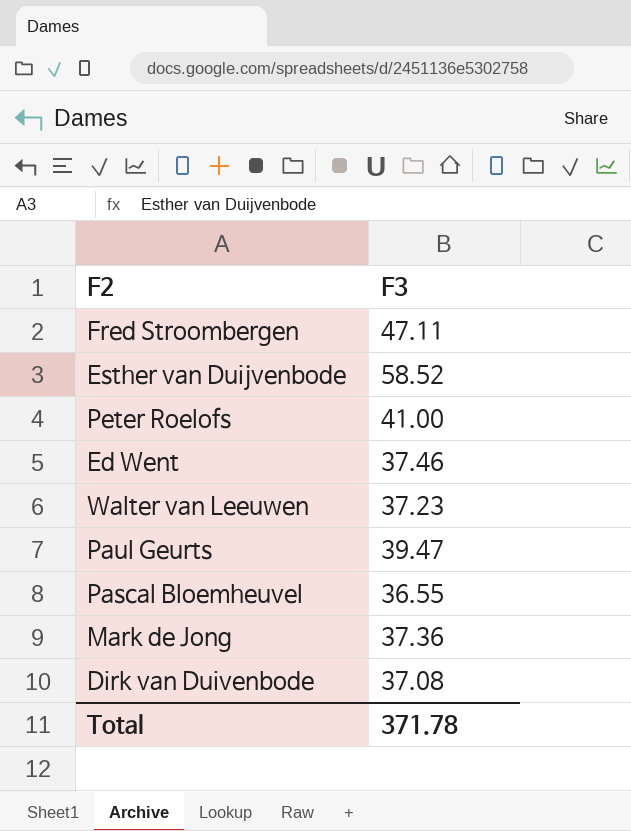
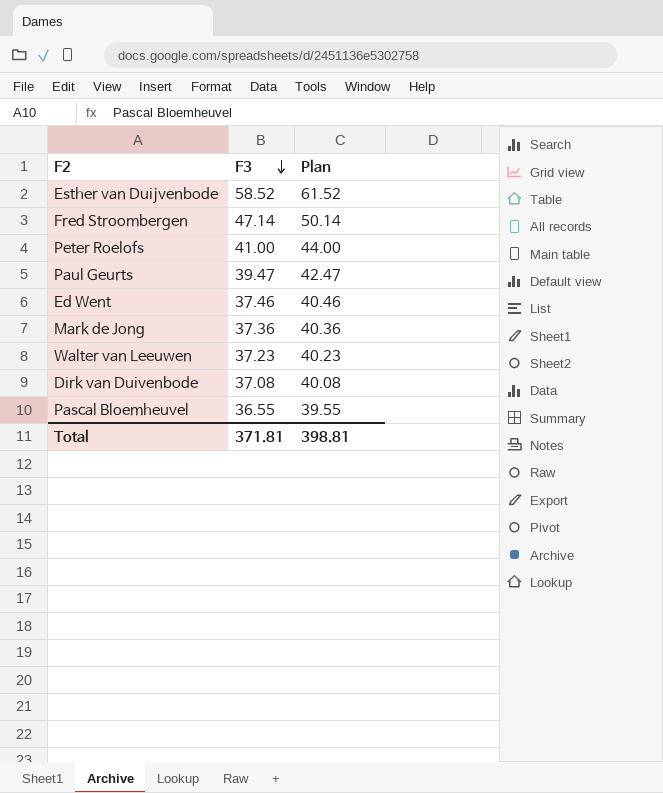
row order: none -> F3 descending
column Plan | formula: none -> [F3] + 3
Fred Stroombergen | F3: 47.11 -> 47.14
Total | F3: 371.78 -> 371.81

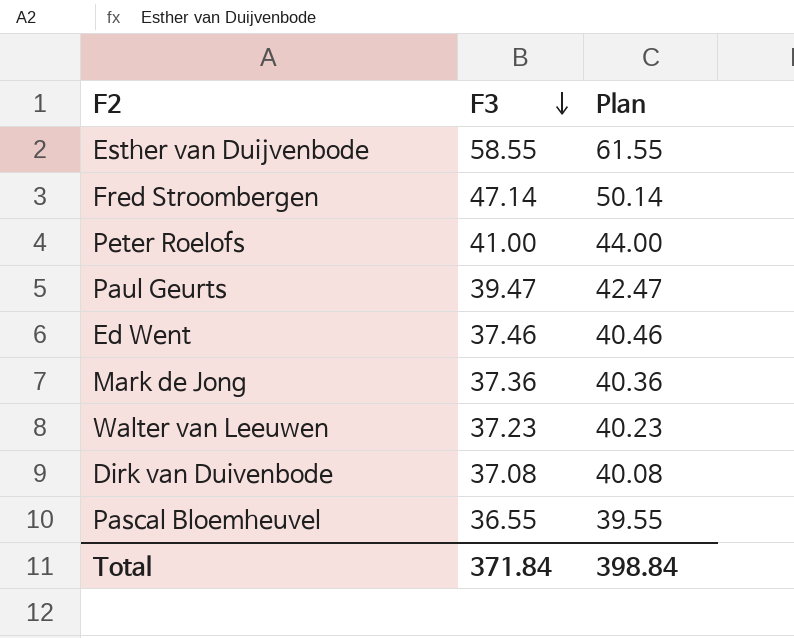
Esther van Duijvenbode | F3: 58.52 -> 58.55
Esther van Duijvenbode | Plan: 61.52 -> 61.55
Total | F3: 371.81 -> 371.84
Total | Plan: 398.81 -> 398.84

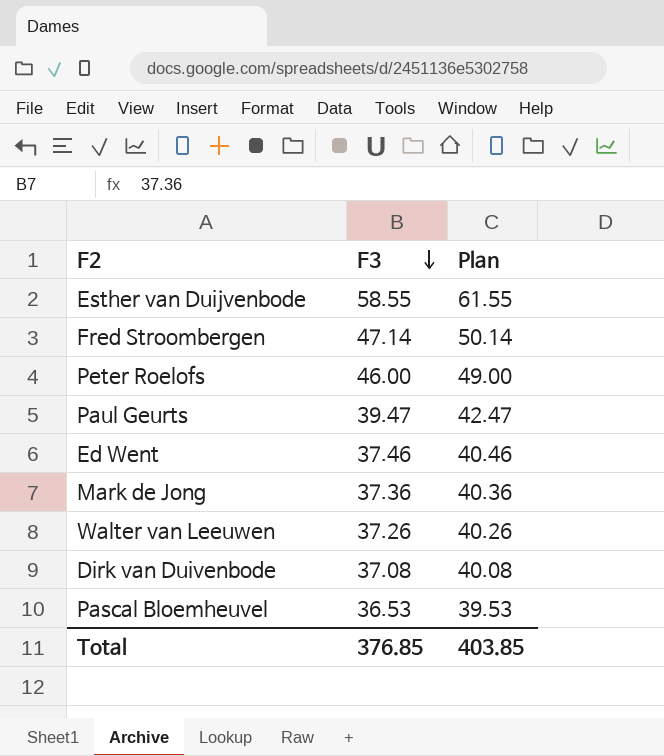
Peter Roelofs | F3: 41.00 -> 46.00
Peter Roelofs | Plan: 44.00 -> 49.00
Walter van Leeuwen | F3: 37.23 -> 37.26
Walter van Leeuwen | Plan: 40.23 -> 40.26
Pascal Bloemheuvel | F3: 36.55 -> 36.53
Pascal Bloemheuvel | Plan: 39.55 -> 39.53
Total | F3: 371.84 -> 376.85
Total | Plan: 398.84 -> 403.85

